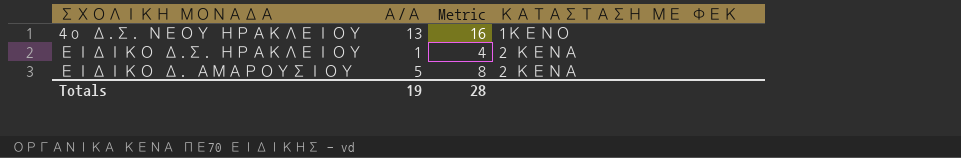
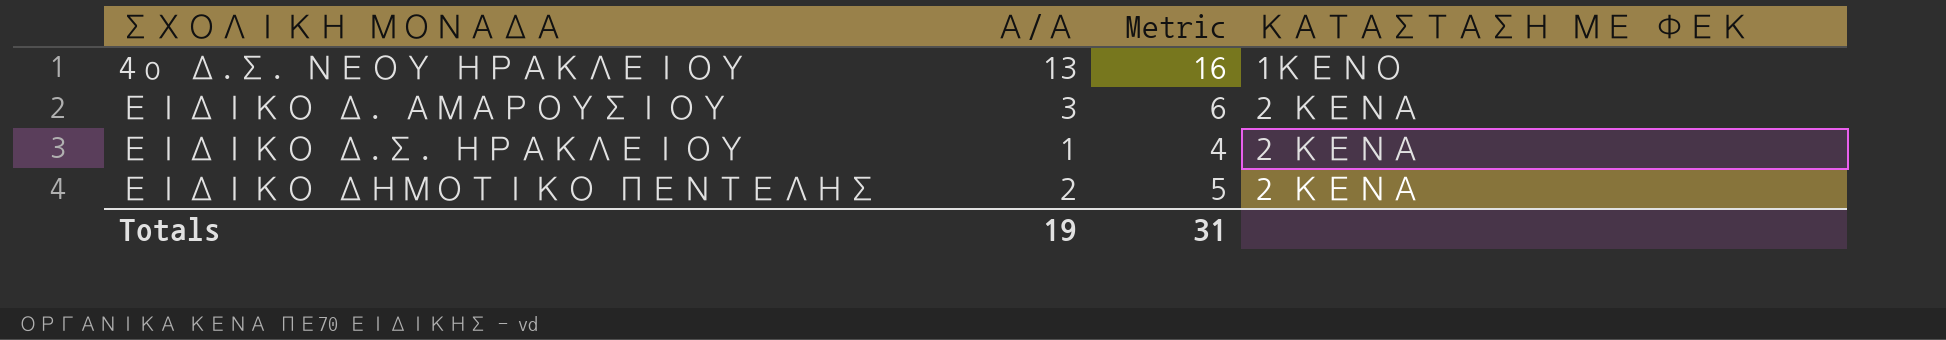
row order: ΚΑΤΑΣΤΑΣΗ ΜΕ ΦΕΚ ascending -> ΣΧΟΛΙΚΗ ΜΟΝΑΔΑ ascending
ΕΙΔΙΚΟ Δ. ΑΜΑΡΟΥΣΙΟΥ | Α/Α: 5 -> 3
ΕΙΔΙΚΟ Δ. ΑΜΑΡΟΥΣΙΟΥ | Metric: 8 -> 6
row ΕΙΔΙΚΟ ΔΗΜΟΤΙΚΟ ΠΕΝΤΕΛΗΣ: none -> 2 | 5 | 2 ΚΕΝΑ
Totals | Metric: 28 -> 31

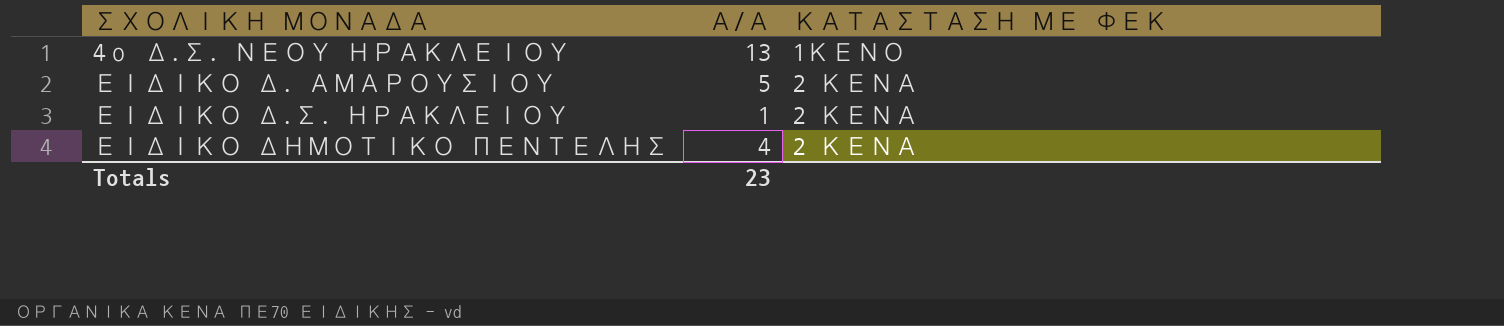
column Metric | formula: [Α/Α] + 3 -> none
ΕΙΔΙΚΟ Δ. ΑΜΑΡΟΥΣΙΟΥ | Α/Α: 3 -> 5
ΕΙΔΙΚΟ ΔΗΜΟΤΙΚΟ ΠΕΝΤΕΛΗΣ | Α/Α: 2 -> 4
Totals | Α/Α: 19 -> 23

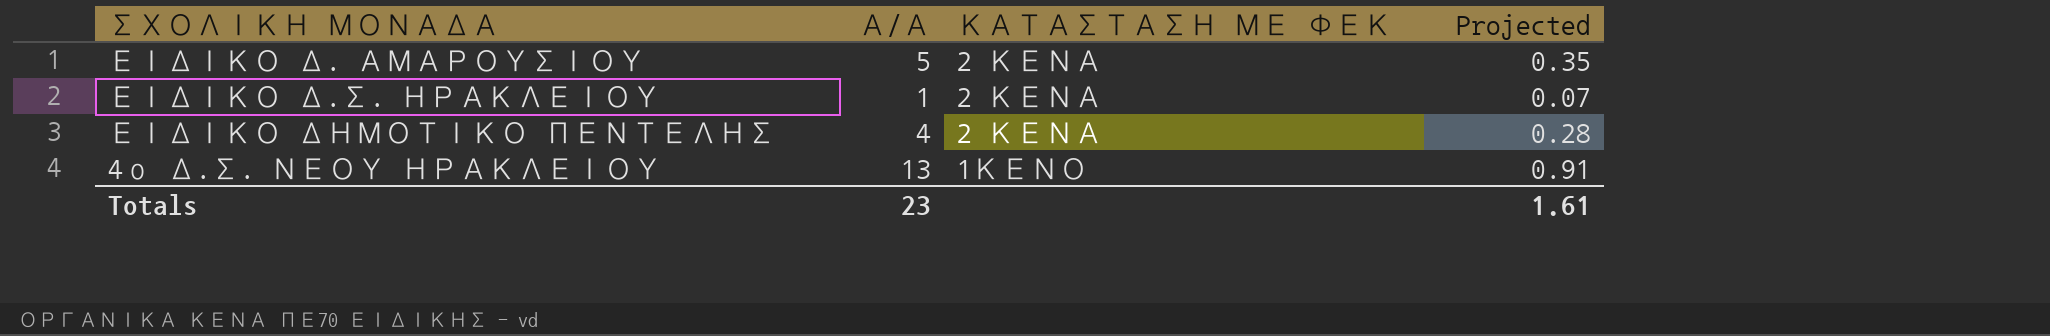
row order: ΣΧΟΛΙΚΗ ΜΟΝΑΔΑ ascending -> ΚΑΤΑΣΤΑΣΗ ΜΕ ΦΕΚ descending
column Projected | formula: none -> [Α/Α] * 0.07

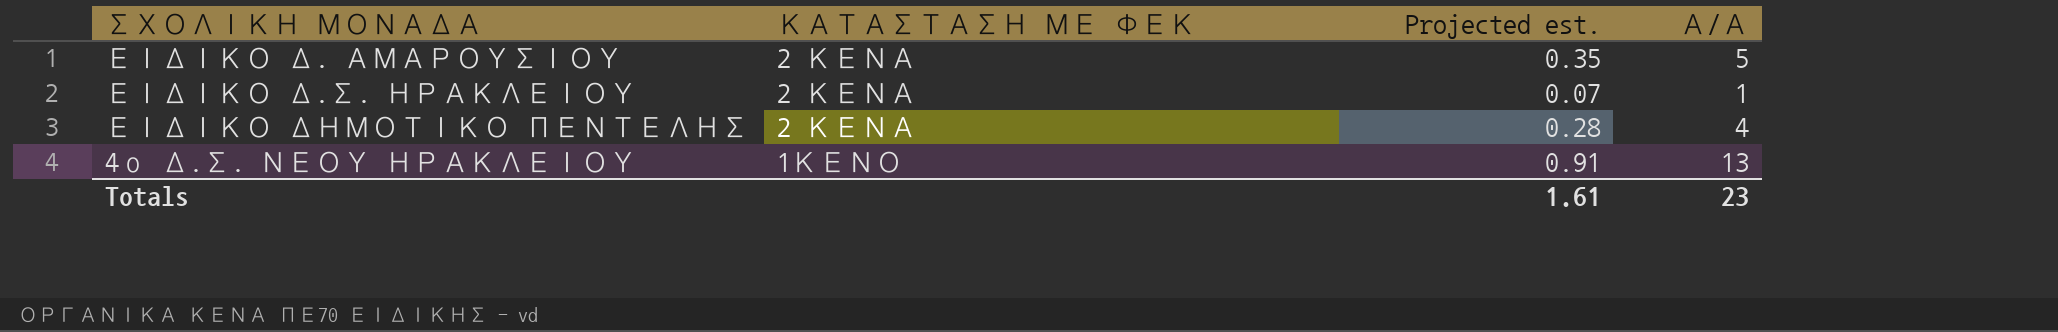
column name: Projected -> Projected est.
column Α/Α | position: 2 -> 4

